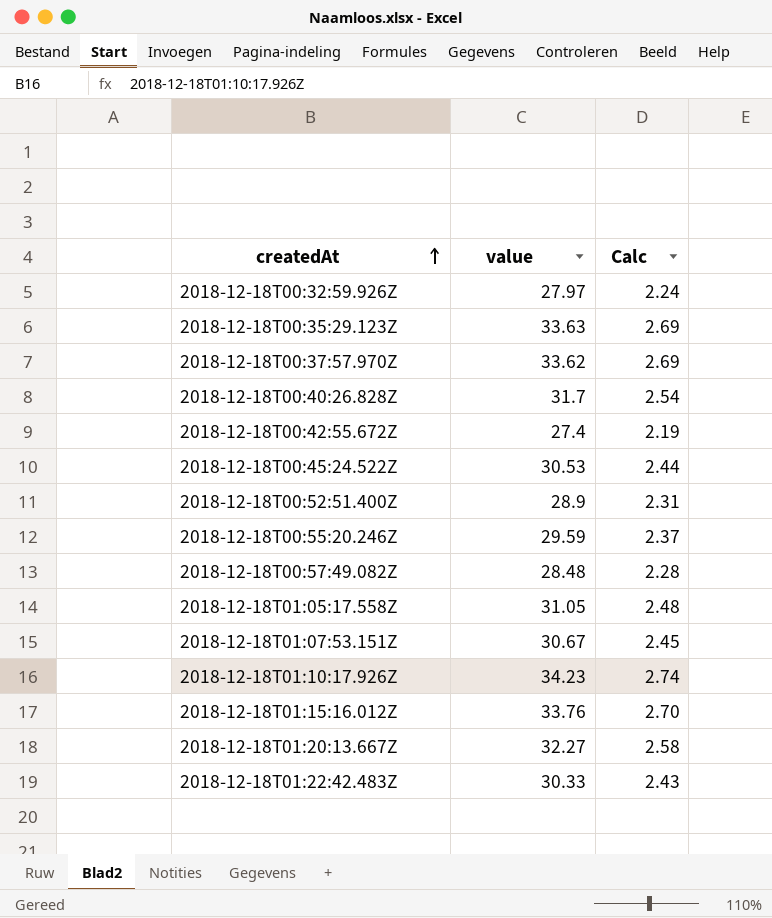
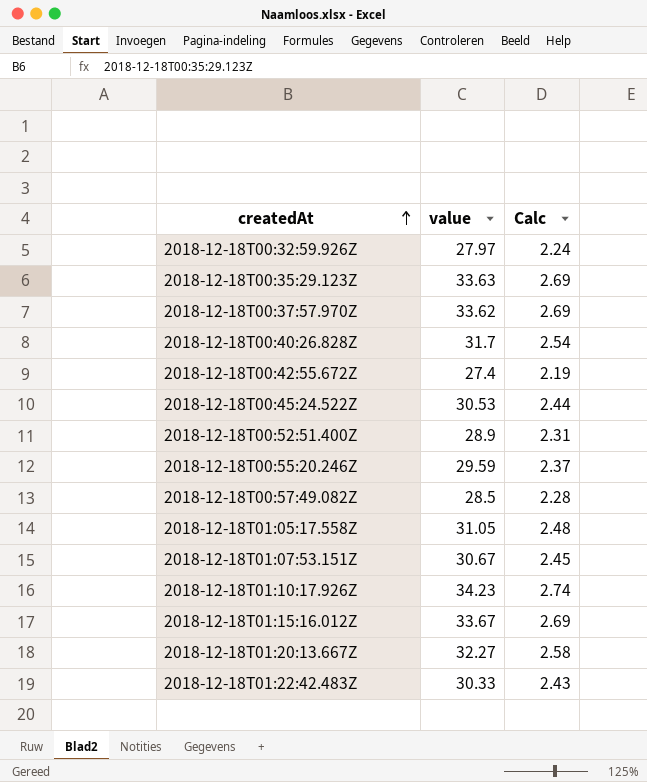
2018-12-18T00:57:49.082Z | value: 28.48 -> 28.5
2018-12-18T01:15:16.012Z | value: 33.76 -> 33.67
2018-12-18T01:15:16.012Z | Calc: 2.70 -> 2.69

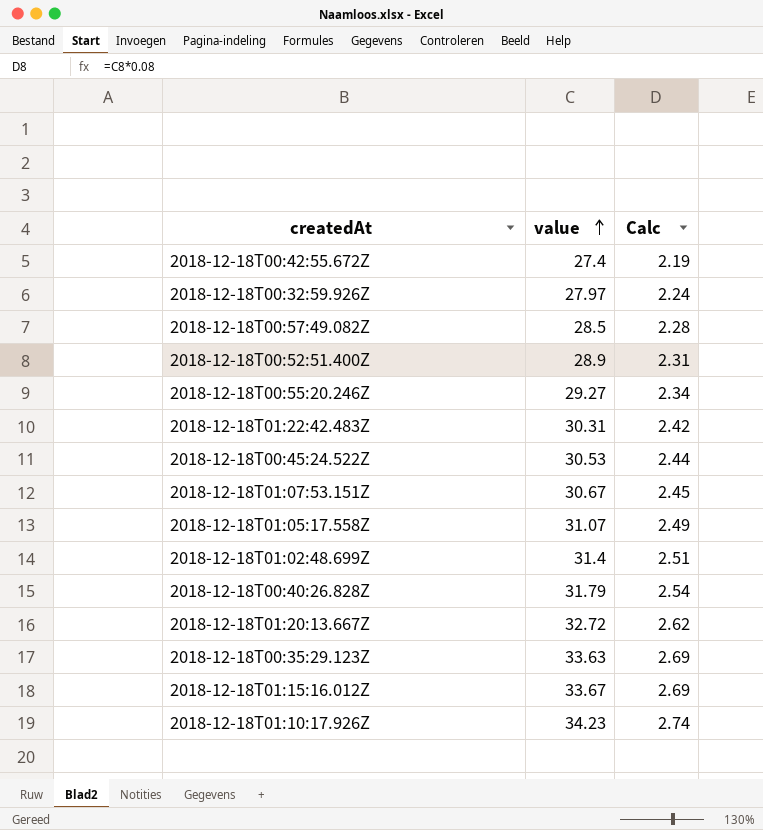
row order: createdAt ascending -> value ascending
row 2018-12-18T00:37:57.970Z: 33.62 | 2.69 -> none
2018-12-18T00:55:20.246Z | value: 29.59 -> 29.27
2018-12-18T00:55:20.246Z | Calc: 2.37 -> 2.34
2018-12-18T01:22:42.483Z | value: 30.33 -> 30.31
2018-12-18T01:22:42.483Z | Calc: 2.43 -> 2.42
2018-12-18T01:05:17.558Z | value: 31.05 -> 31.07
2018-12-18T01:05:17.558Z | Calc: 2.48 -> 2.49
row 2018-12-18T01:02:48.699Z: none -> 31.4 | 2.51
2018-12-18T00:40:26.828Z | value: 31.7 -> 31.79
2018-12-18T01:20:13.667Z | value: 32.27 -> 32.72
2018-12-18T01:20:13.667Z | Calc: 2.58 -> 2.62

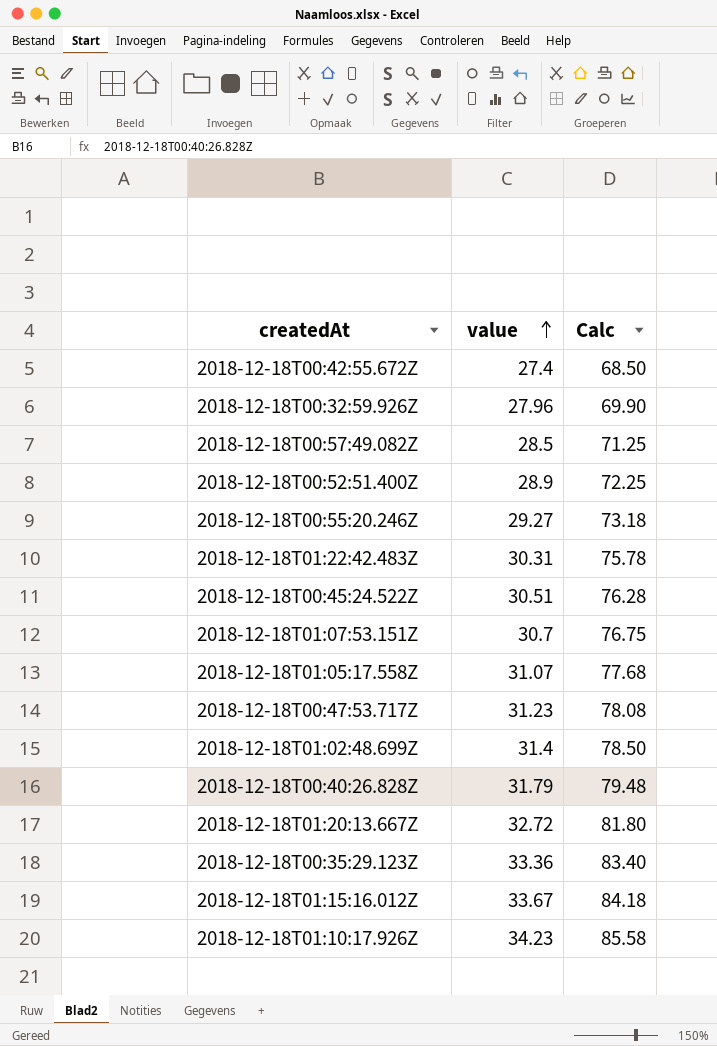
column Calc | formula: [value] * 0.08 -> [value] * 2.5
2018-12-18T00:32:59.926Z | value: 27.97 -> 27.96
2018-12-18T00:45:24.522Z | value: 30.53 -> 30.51
2018-12-18T01:07:53.151Z | value: 30.67 -> 30.7
row 2018-12-18T00:47:53.717Z: none -> 31.23 | 78.08
2018-12-18T00:35:29.123Z | value: 33.63 -> 33.36

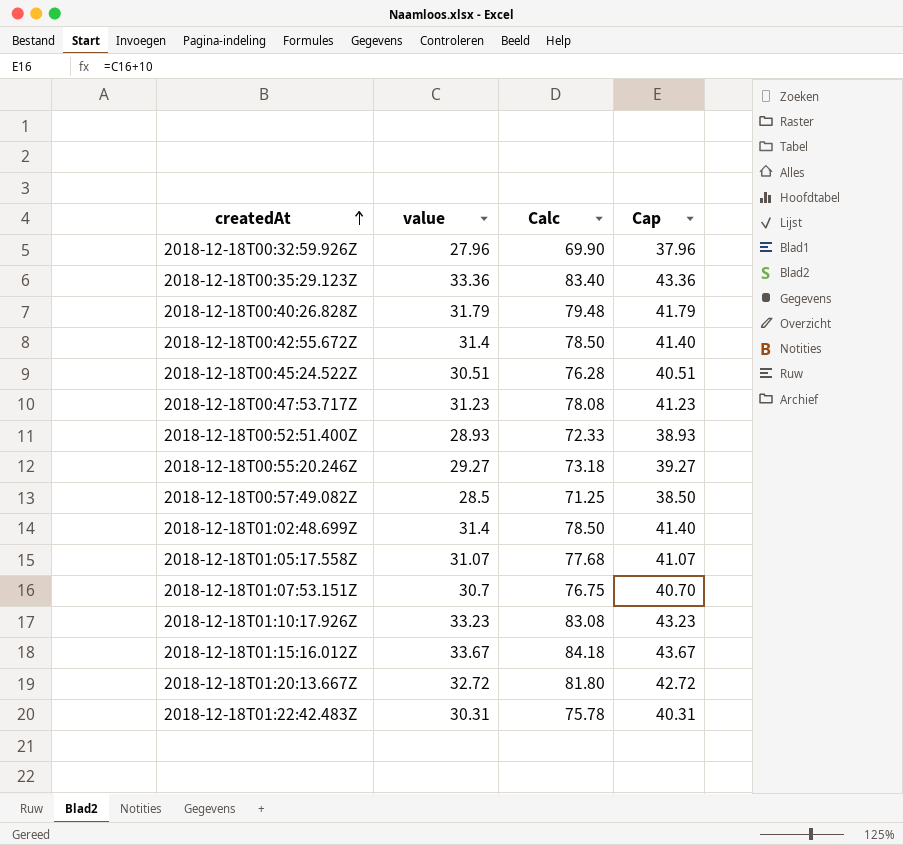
row order: value ascending -> createdAt ascending
column Cap | formula: none -> [value] + 10
2018-12-18T00:42:55.672Z | value: 27.4 -> 31.4
2018-12-18T00:42:55.672Z | Calc: 68.50 -> 78.50
2018-12-18T00:52:51.400Z | value: 28.9 -> 28.93
2018-12-18T00:52:51.400Z | Calc: 72.25 -> 72.33
2018-12-18T01:10:17.926Z | value: 34.23 -> 33.23
2018-12-18T01:10:17.926Z | Calc: 85.58 -> 83.08

